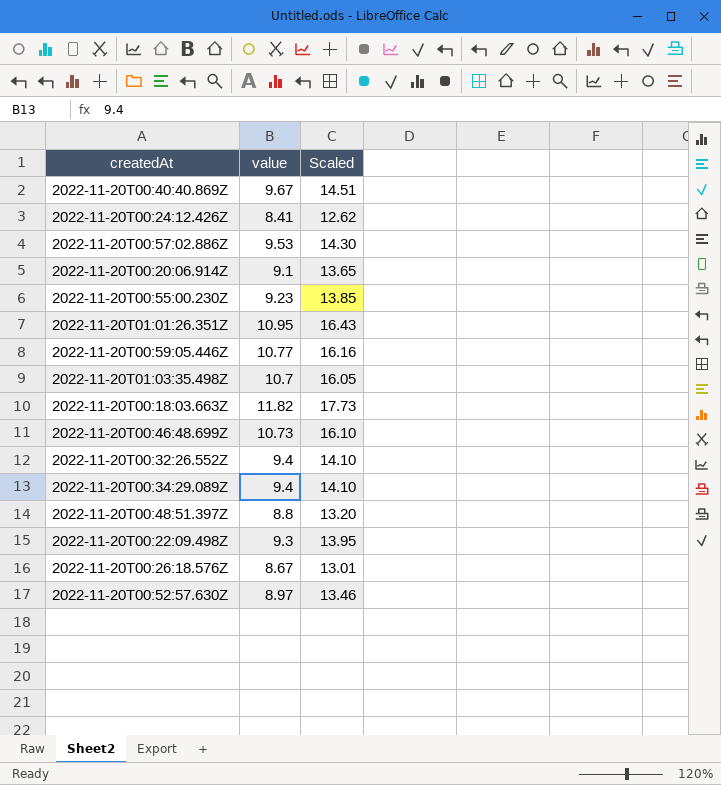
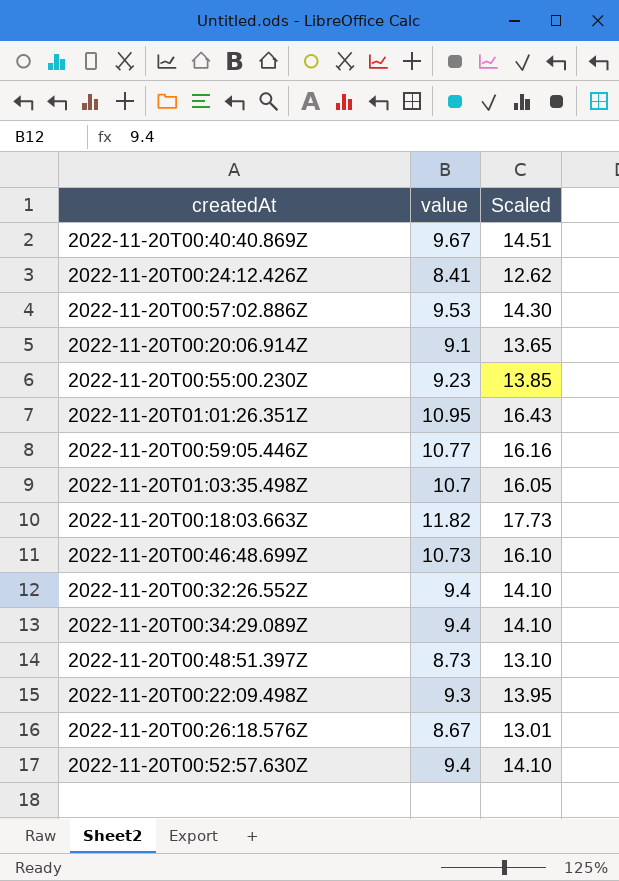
2022-11-20T00:48:51.397Z | value: 8.8 -> 8.73
2022-11-20T00:48:51.397Z | Scaled: 13.20 -> 13.10
2022-11-20T00:52:57.630Z | value: 8.97 -> 9.4
2022-11-20T00:52:57.630Z | Scaled: 13.46 -> 14.10

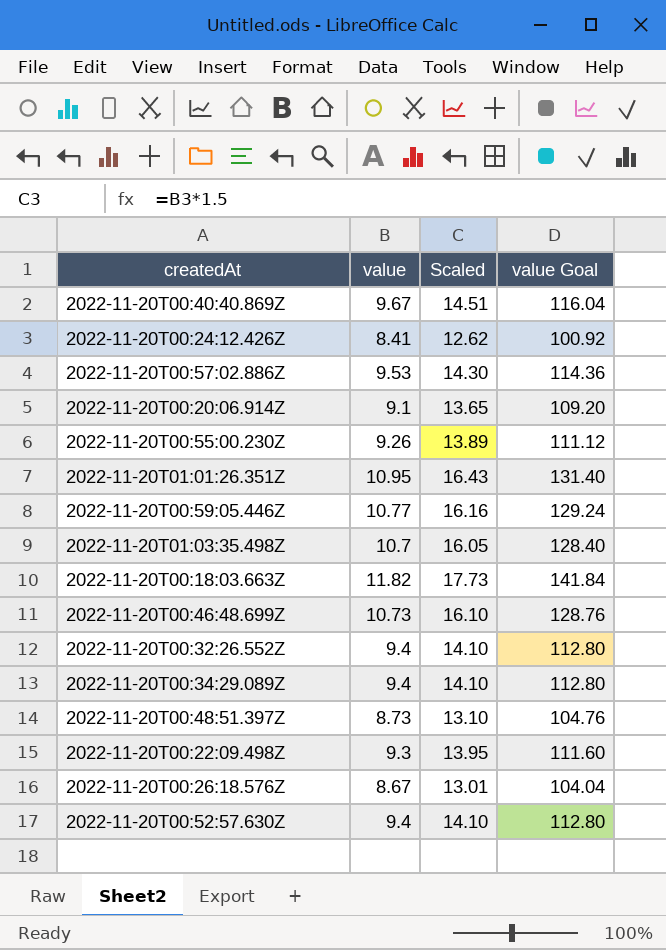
column value Goal | formula: none -> [value] * 12
2022-11-20T00:55:00.230Z | value: 9.23 -> 9.26
2022-11-20T00:55:00.230Z | Scaled: 13.85 -> 13.89

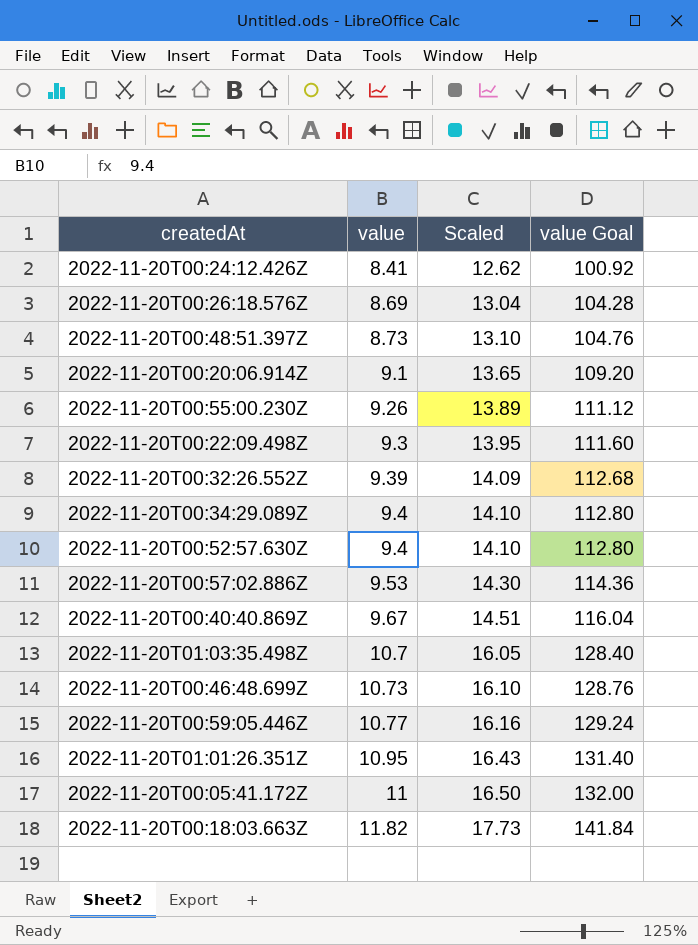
row order: none -> value ascending
2022-11-20T00:26:18.576Z | value: 8.67 -> 8.69
2022-11-20T00:26:18.576Z | Scaled: 13.01 -> 13.04
2022-11-20T00:26:18.576Z | value Goal: 104.04 -> 104.28
2022-11-20T00:32:26.552Z | value: 9.4 -> 9.39
2022-11-20T00:32:26.552Z | Scaled: 14.10 -> 14.09
2022-11-20T00:32:26.552Z | value Goal: 112.80 -> 112.68
row 2022-11-20T00:05:41.172Z: none -> 11 | 16.50 | 132.00

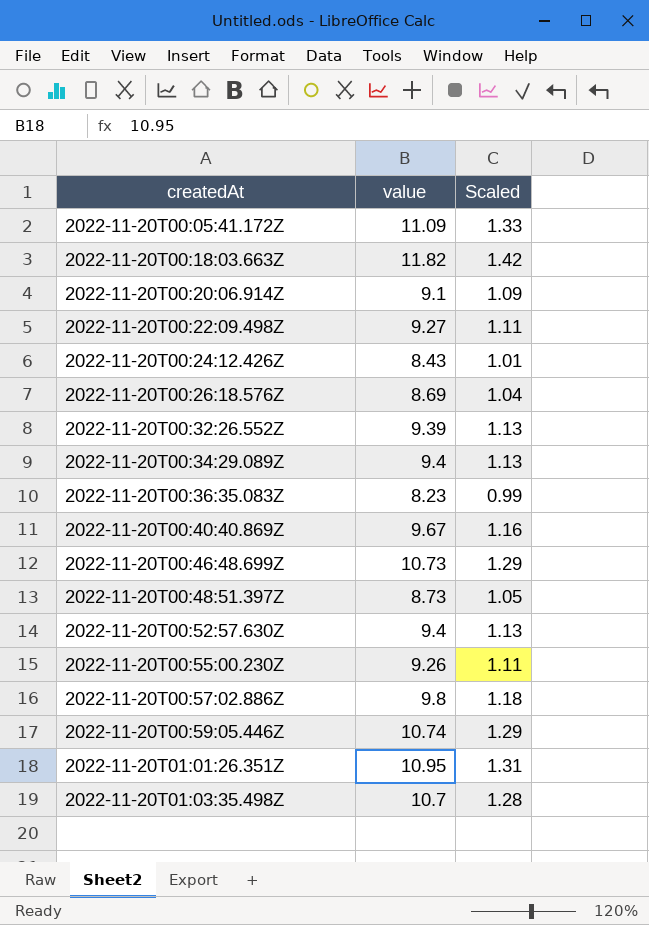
row order: value ascending -> createdAt ascending
column value Goal | formula: [value] * 12 -> none
column Scaled | formula: [value] * 1.5 -> [value] * 0.12
2022-11-20T00:05:41.172Z | value: 11 -> 11.09
2022-11-20T00:22:09.498Z | value: 9.3 -> 9.27
2022-11-20T00:24:12.426Z | value: 8.41 -> 8.43
row 2022-11-20T00:36:35.083Z: none -> 8.23 | 0.99
2022-11-20T00:57:02.886Z | value: 9.53 -> 9.8
2022-11-20T00:59:05.446Z | value: 10.77 -> 10.74

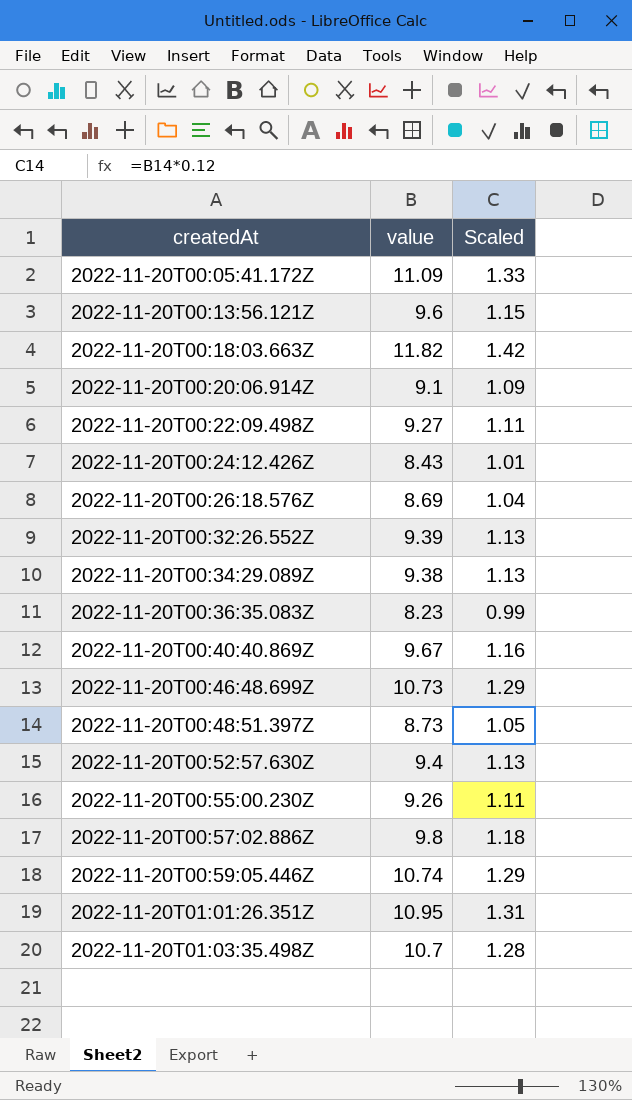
row 2022-11-20T00:13:56.121Z: none -> 9.6 | 1.15
2022-11-20T00:34:29.089Z | value: 9.4 -> 9.38

